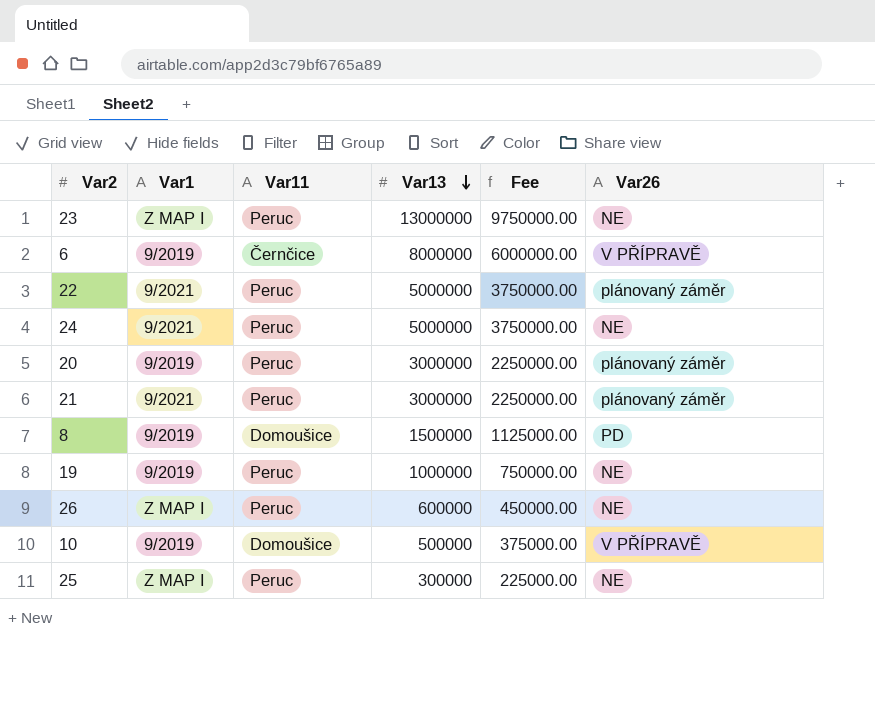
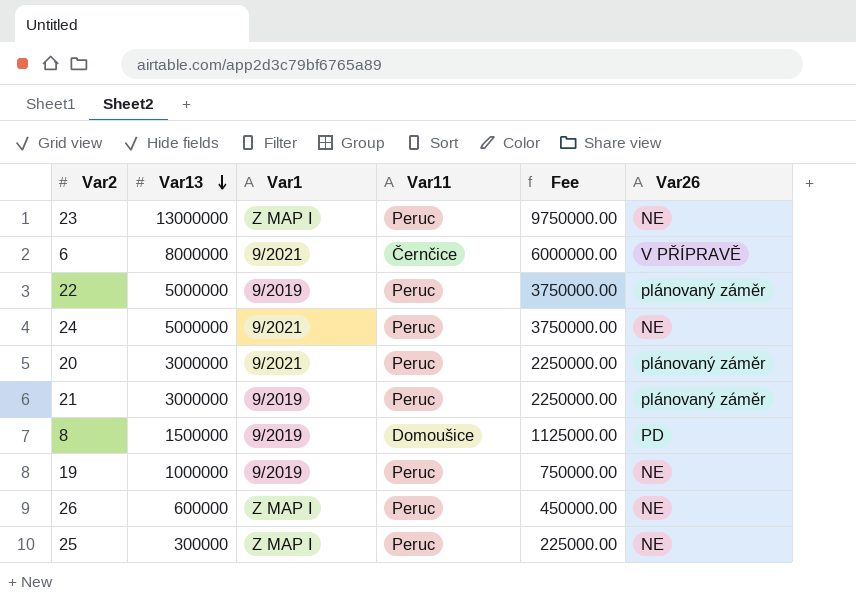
column Var13 | position: 4 -> 2
row 10: 9/2019 | Domoušice | 500000 | 375000.00 | V PŘÍPRAVĚ -> none
6 | Var1: 9/2019 -> 9/2021
22 | Var1: 9/2021 -> 9/2019
20 | Var1: 9/2019 -> 9/2021
21 | Var1: 9/2021 -> 9/2019

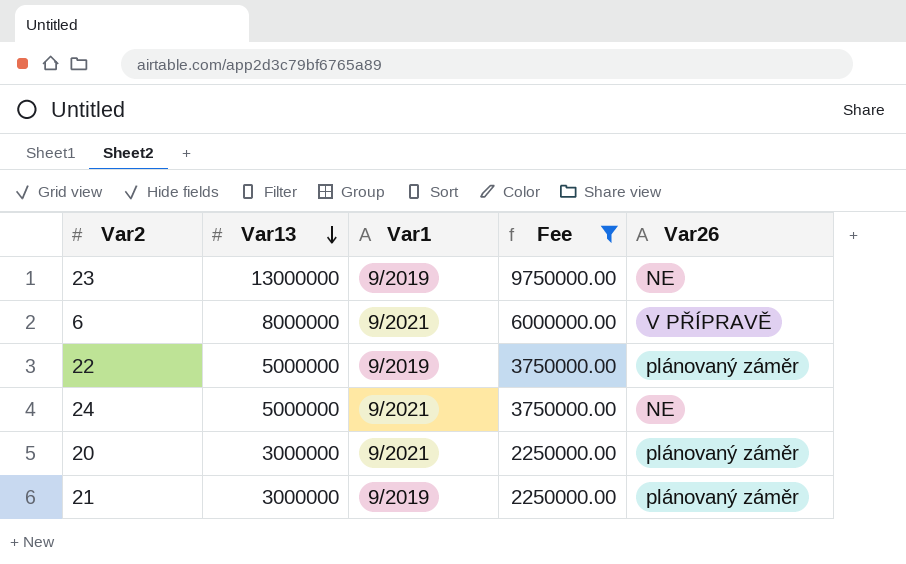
filter: none -> Fee >= 2250000.00
column Var11 | position: 4 -> none
23 | Var1: Z MAP I -> 9/2019

